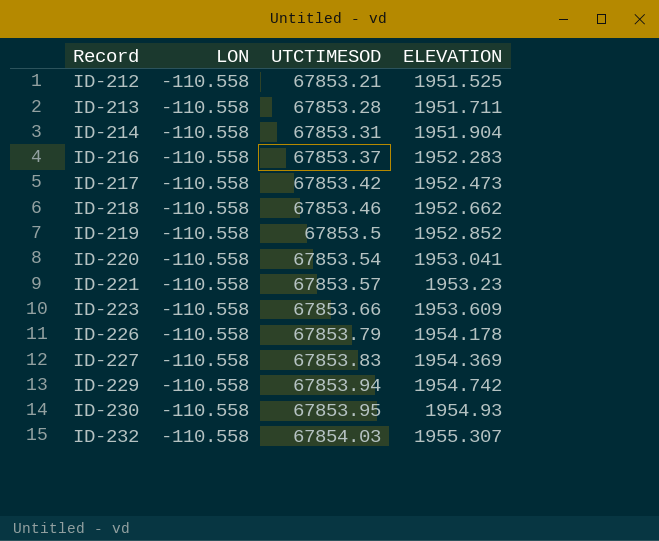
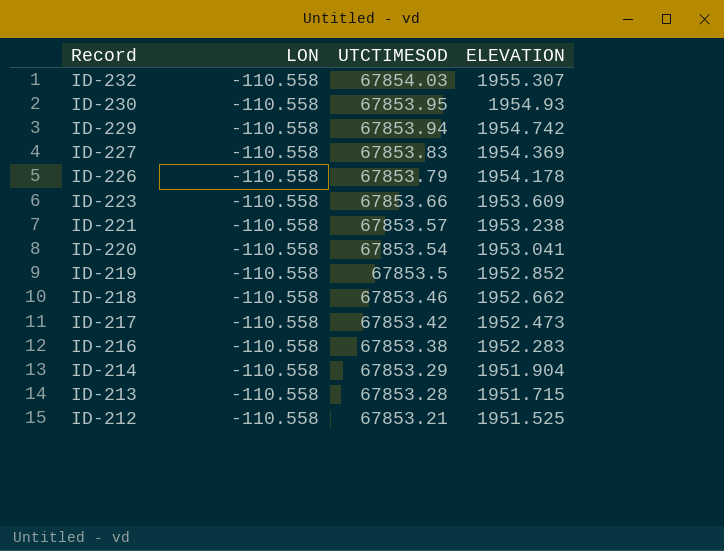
row order: Record ascending -> Record descending
ID-221 | ELEVATION: 1953.23 -> 1953.238
ID-216 | UTCTIMESOD: 67853.37 -> 67853.38
ID-214 | UTCTIMESOD: 67853.31 -> 67853.29
ID-213 | ELEVATION: 1951.711 -> 1951.715

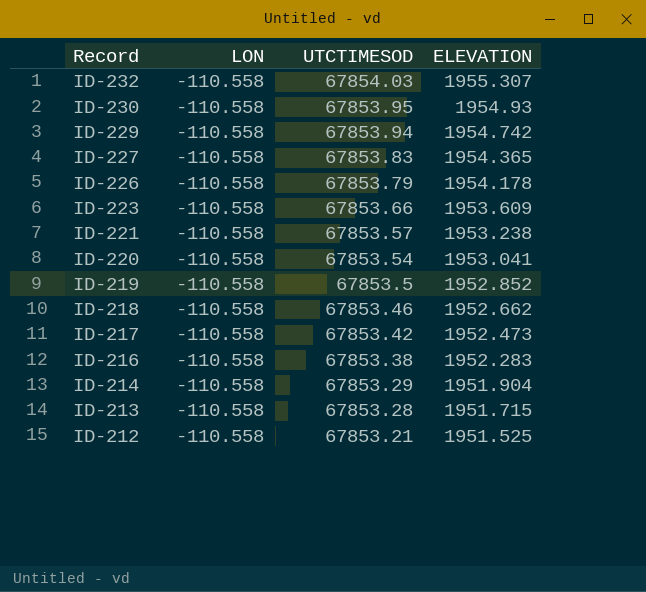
ID-227 | ELEVATION: 1954.369 -> 1954.365

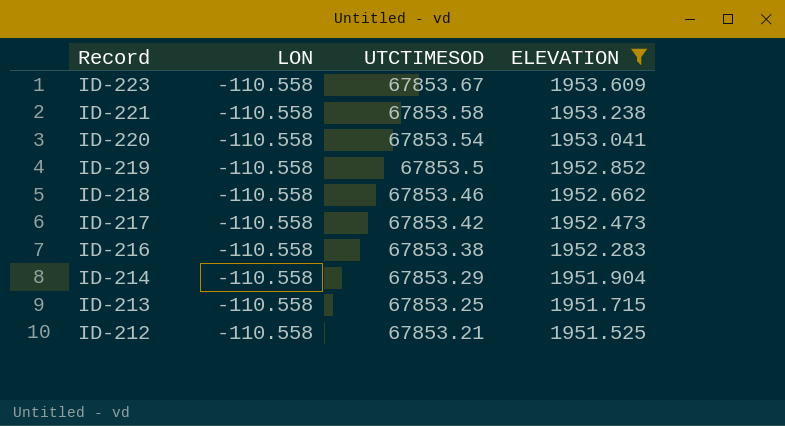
filter: none -> ELEVATION <= 1953.609
ID-223 | UTCTIMESOD: 67853.66 -> 67853.67
ID-221 | UTCTIMESOD: 67853.57 -> 67853.58
ID-213 | UTCTIMESOD: 67853.28 -> 67853.25

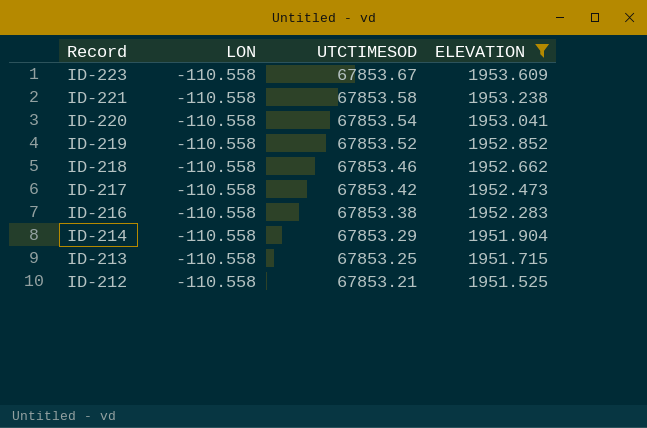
ID-219 | UTCTIMESOD: 67853.5 -> 67853.52

